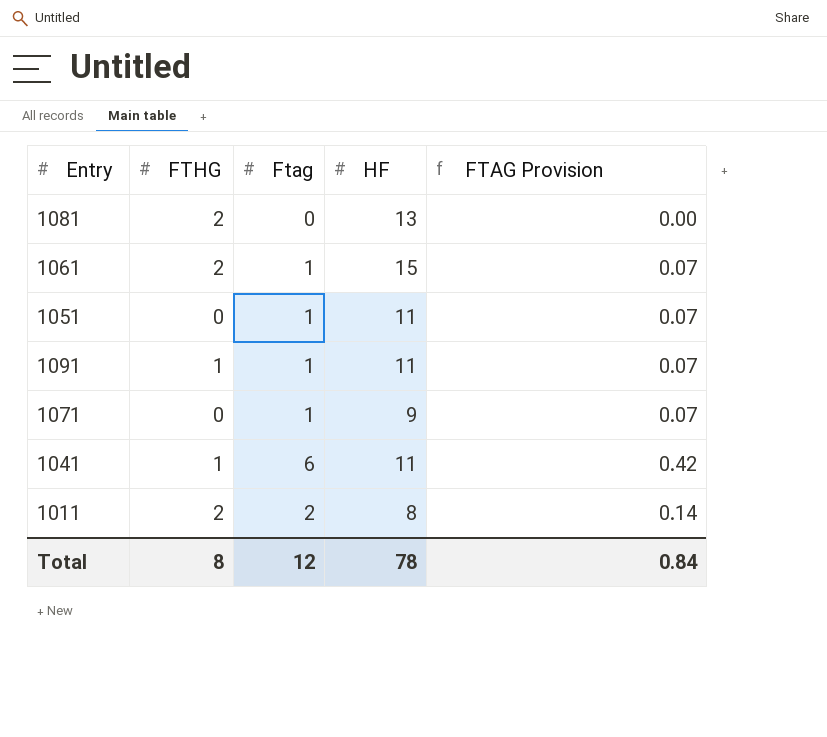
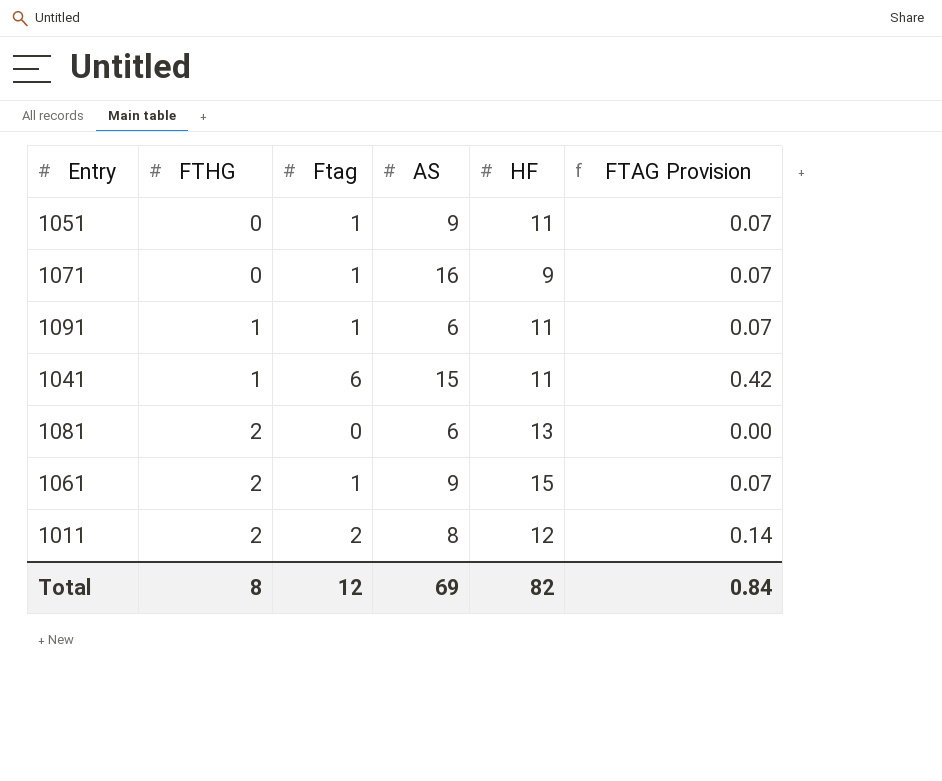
row order: none -> FTHG ascending
column AS | position: none -> 4
1011 | HF: 8 -> 12
Total | HF: 78 -> 82

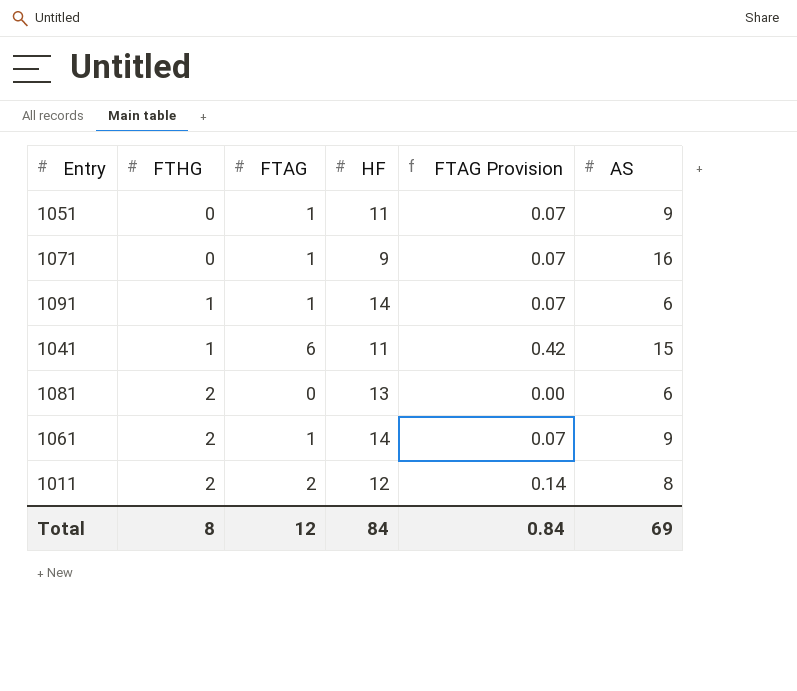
column name: Ftag -> FTAG
column AS | position: 4 -> 6
1091 | HF: 11 -> 14
1061 | HF: 15 -> 14
Total | HF: 82 -> 84

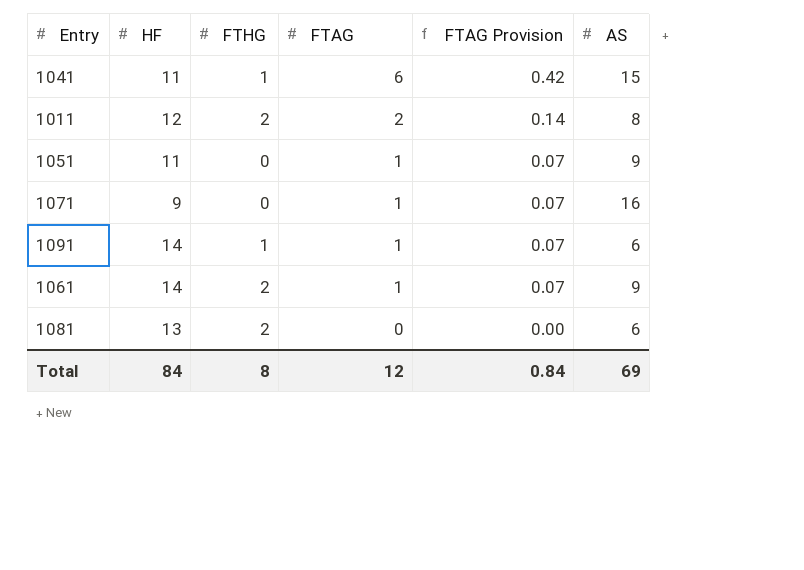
row order: FTHG ascending -> FTAG descending
column HF | position: 4 -> 2

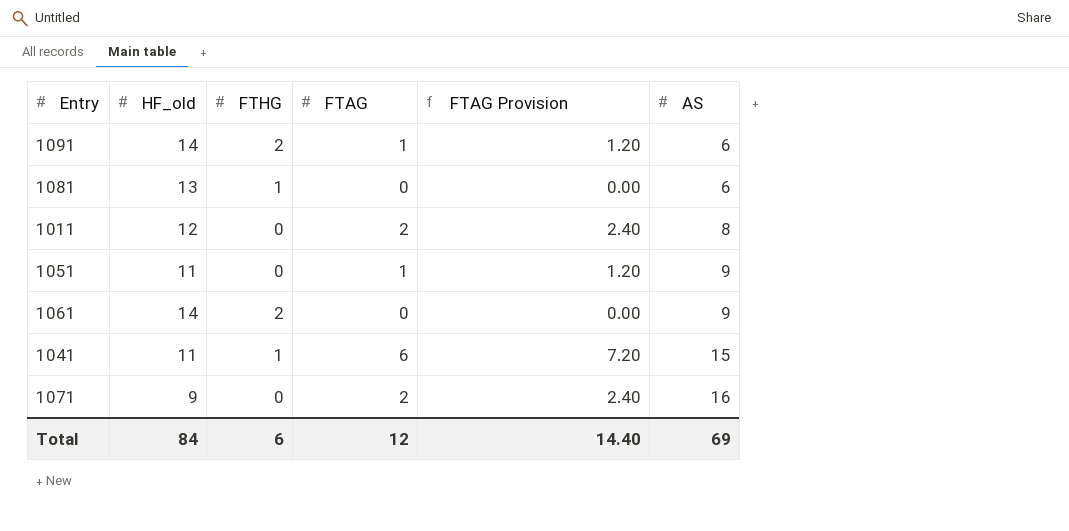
row order: FTAG descending -> AS ascending
column name: HF -> HF_old
column FTAG Provision | formula: [FTAG] * 0.07 -> [FTAG] * 1.2
1091 | FTHG: 1 -> 2
1081 | FTHG: 2 -> 1
1011 | FTHG: 2 -> 0
1061 | FTAG: 1 -> 0
1071 | FTAG: 1 -> 2
Total | FTHG: 8 -> 6
Total | FTAG Provision: 0.84 -> 14.40

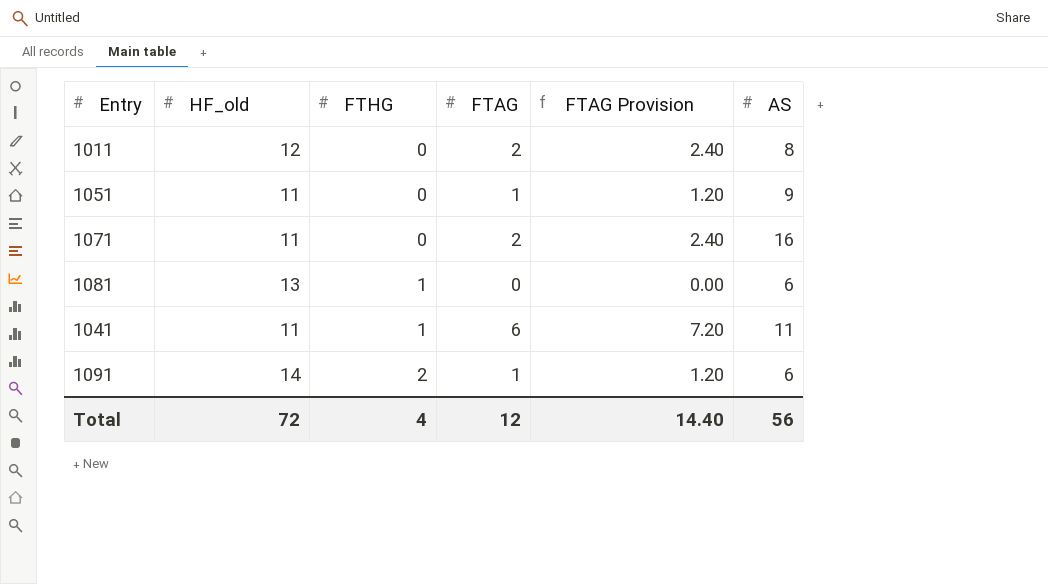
row order: AS ascending -> FTHG ascending
row 1061: 14 | 2 | 0 | 0.00 | 9 -> none
1071 | HF_old: 9 -> 11
1041 | AS: 15 -> 11
Total | HF_old: 84 -> 72
Total | FTHG: 6 -> 4
Total | AS: 69 -> 56

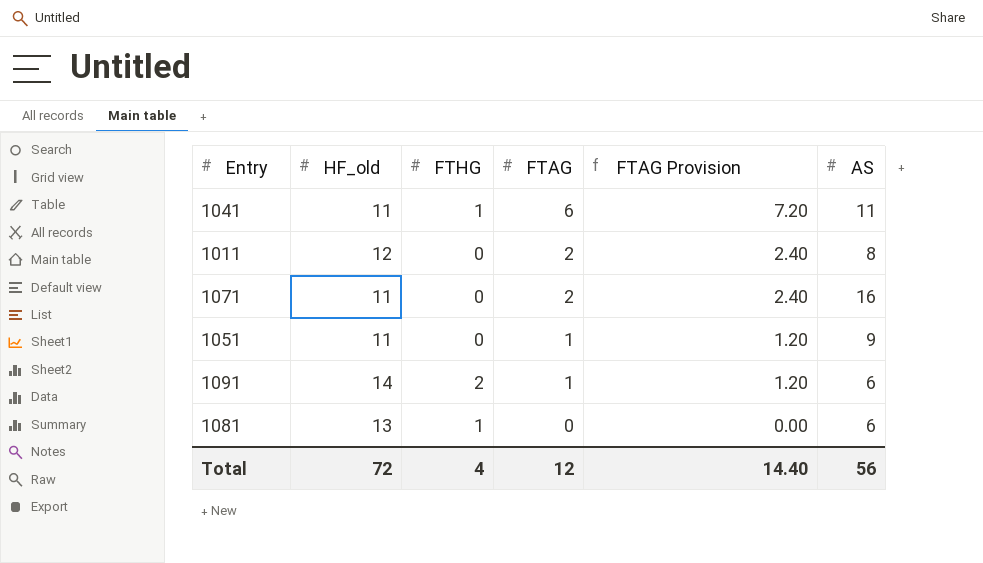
row order: FTHG ascending -> FTAG descending

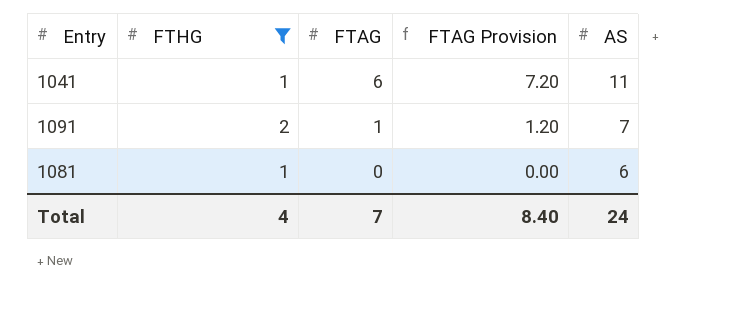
filter: none -> FTHG != 0
column HF_old | position: 2 -> none
1091 | AS: 6 -> 7
Total | FTAG: 12 -> 7
Total | FTAG Provision: 14.40 -> 8.40
Total | AS: 56 -> 24

